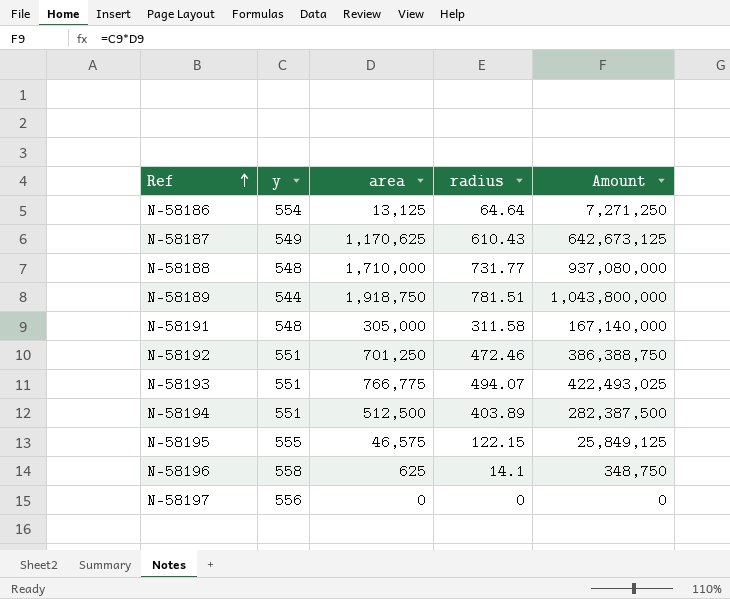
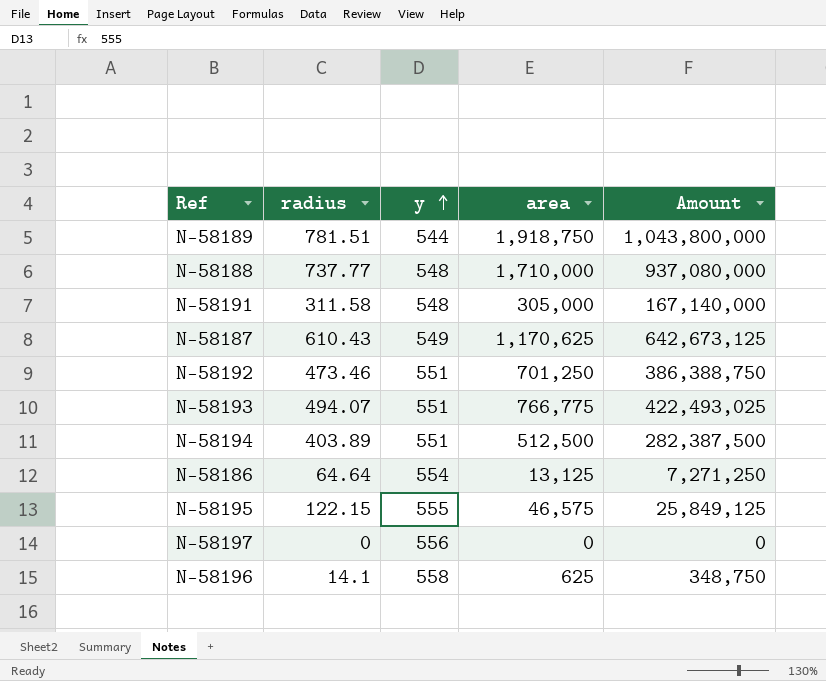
row order: Ref ascending -> y ascending
column radius | position: 4 -> 2
N-58188 | radius: 731.77 -> 737.77
N-58192 | radius: 472.46 -> 473.46

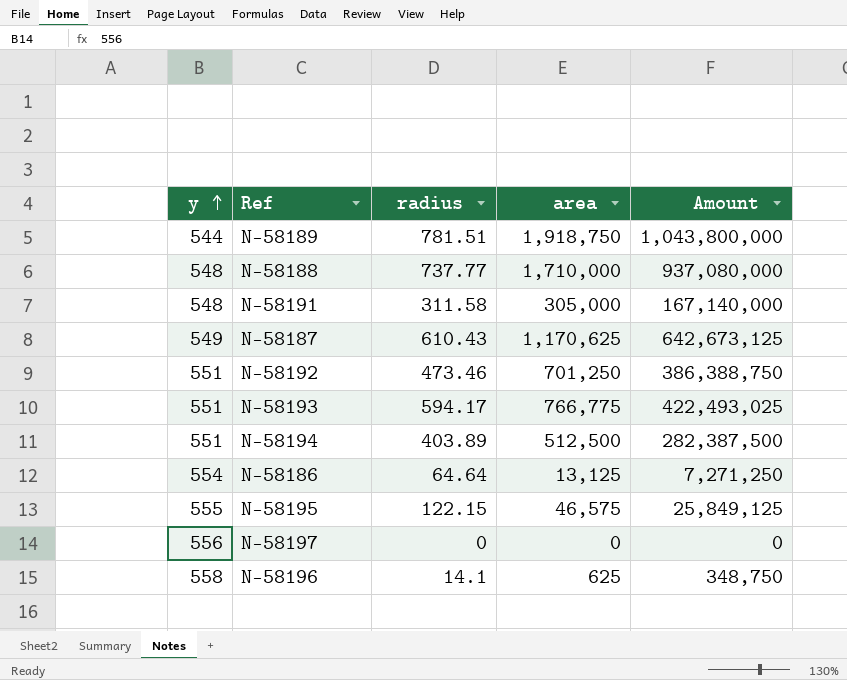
column y | position: 3 -> 1
N-58193 | radius: 494.07 -> 594.17

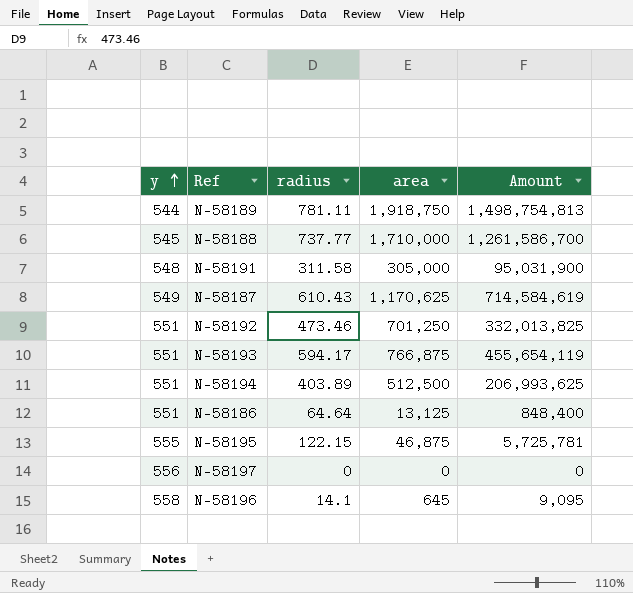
column Amount | formula: [y] * [area] -> [radius] * [area]
N-58189 | radius: 781.51 -> 781.11
N-58188 | y: 548 -> 545
N-58193 | area: 766,775 -> 766,875
N-58186 | y: 554 -> 551
N-58195 | area: 46,575 -> 46,875
N-58196 | area: 625 -> 645

